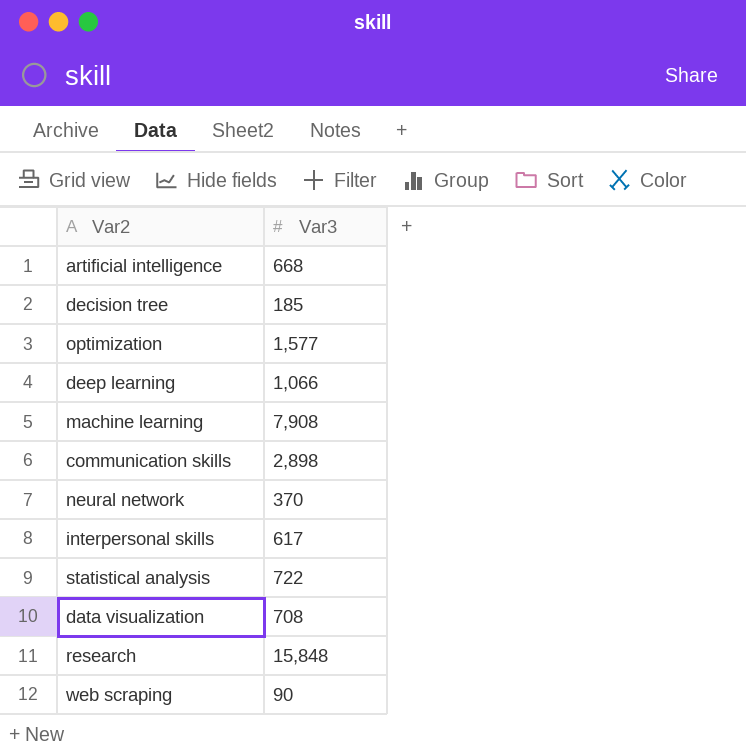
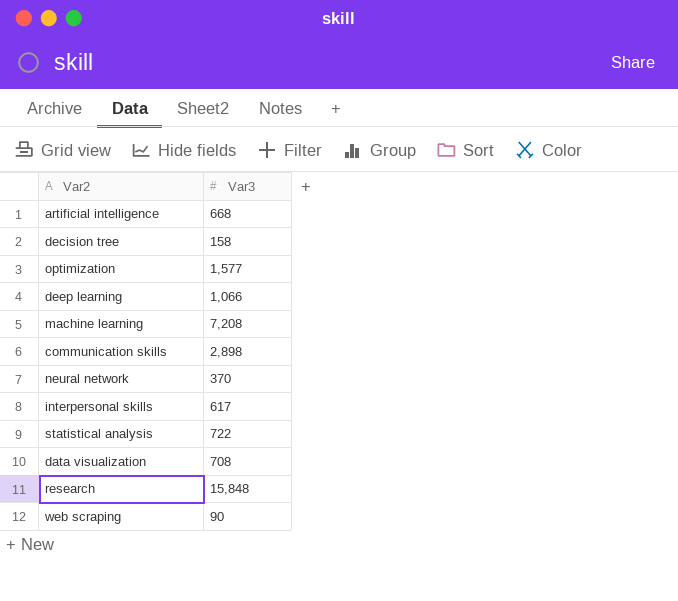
decision tree | Var3: 185 -> 158
machine learning | Var3: 7,908 -> 7,208

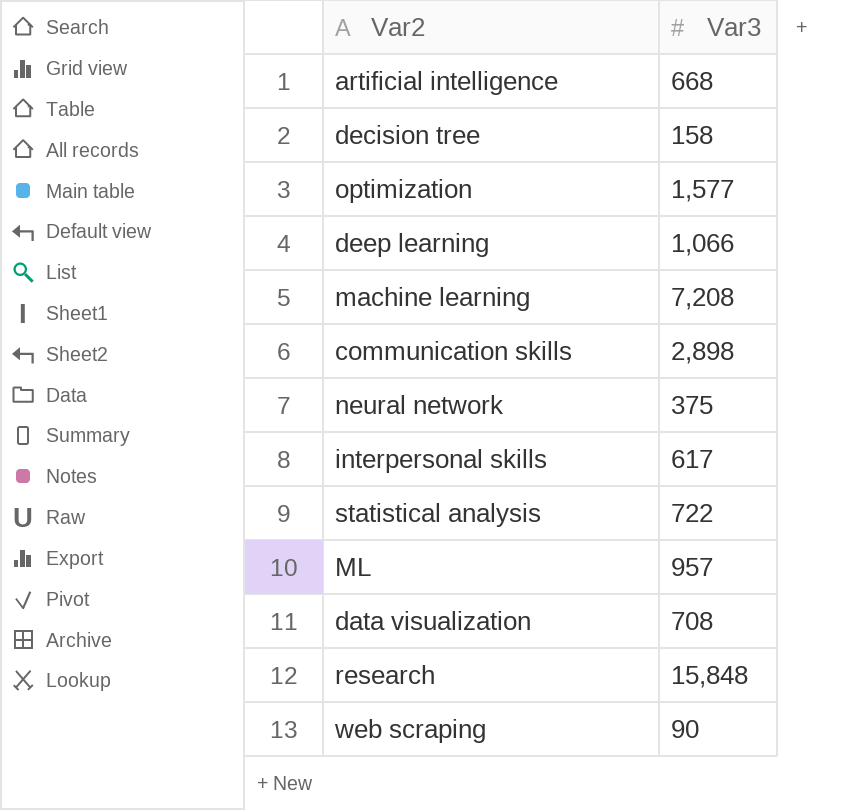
neural network | Var3: 370 -> 375
row ML: none -> 957

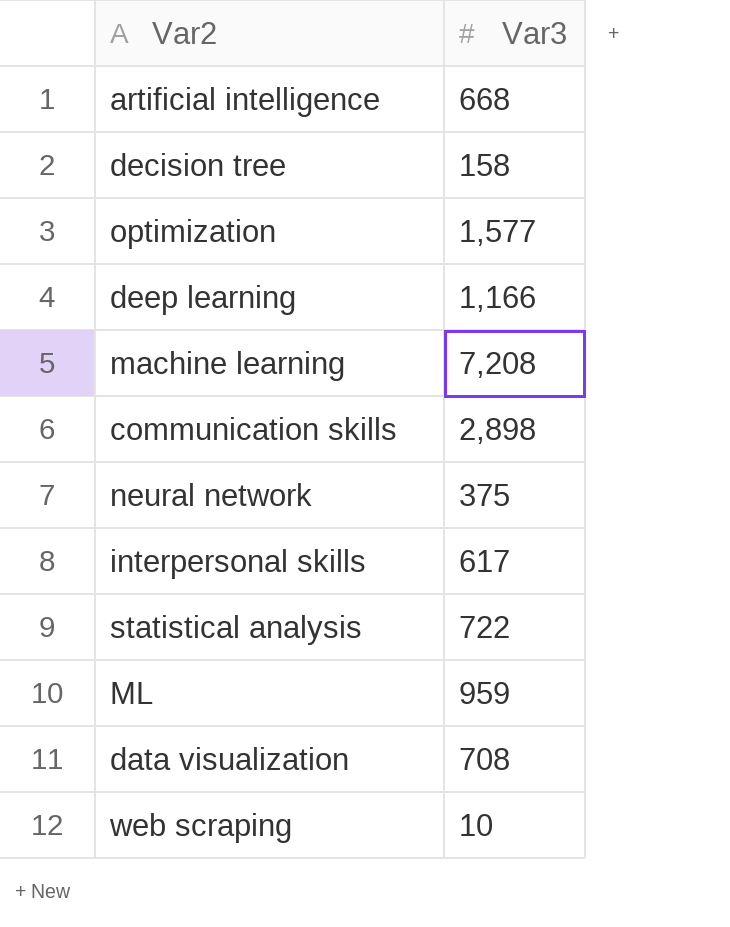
row research: 15,848 -> none
deep learning | Var3: 1,066 -> 1,166
ML | Var3: 957 -> 959
web scraping | Var3: 90 -> 10

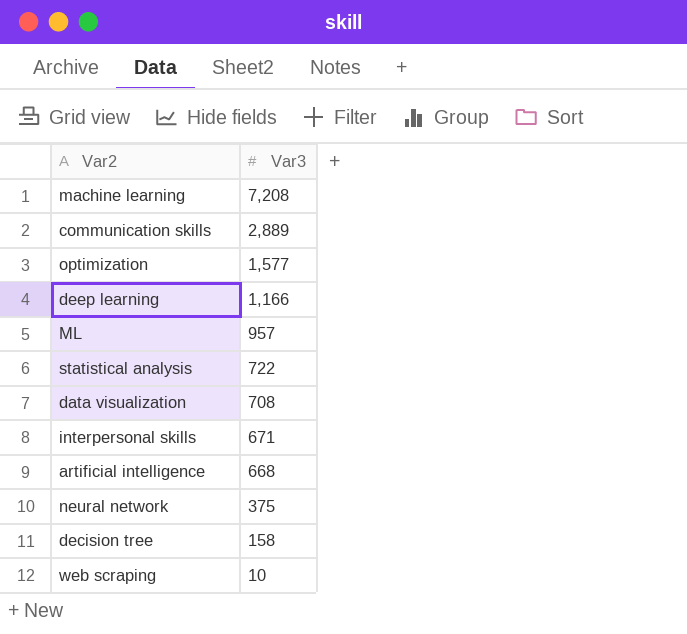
row order: none -> Var3 descending
communication skills | Var3: 2,898 -> 2,889
ML | Var3: 959 -> 957
interpersonal skills | Var3: 617 -> 671

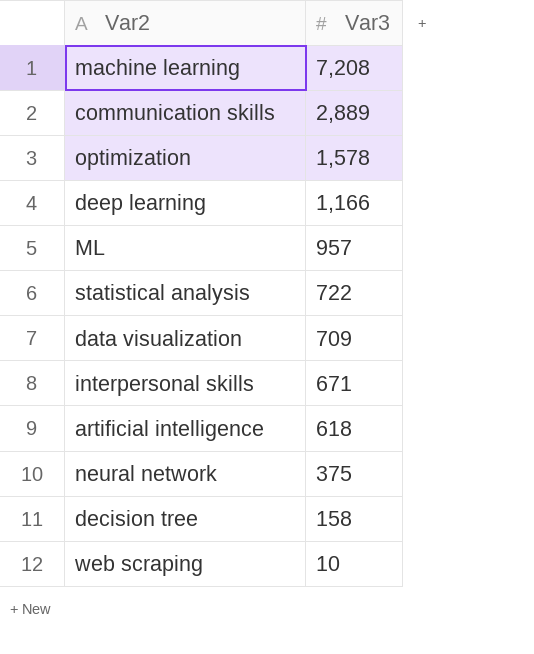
optimization | Var3: 1,577 -> 1,578
data visualization | Var3: 708 -> 709
artificial intelligence | Var3: 668 -> 618

